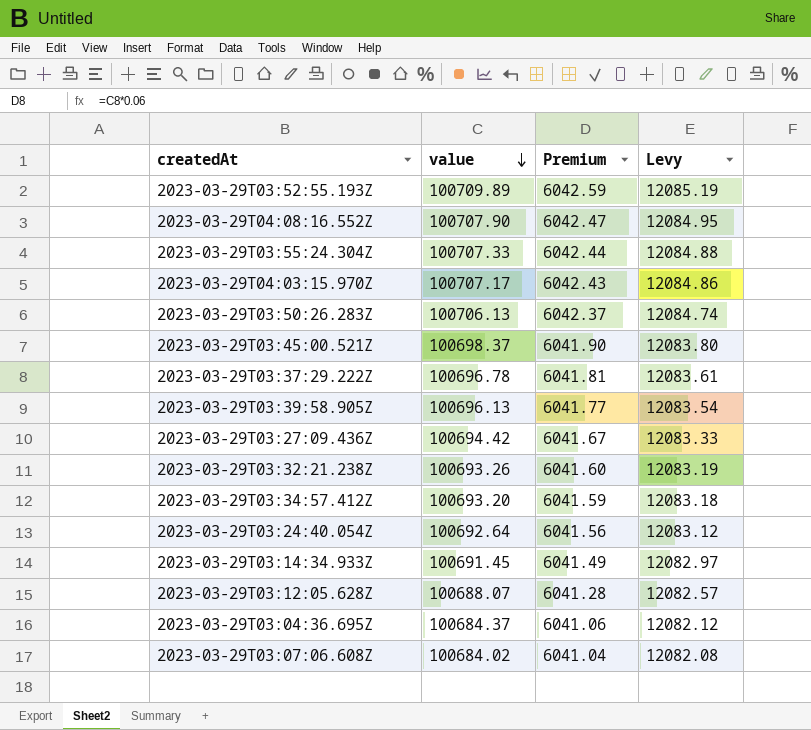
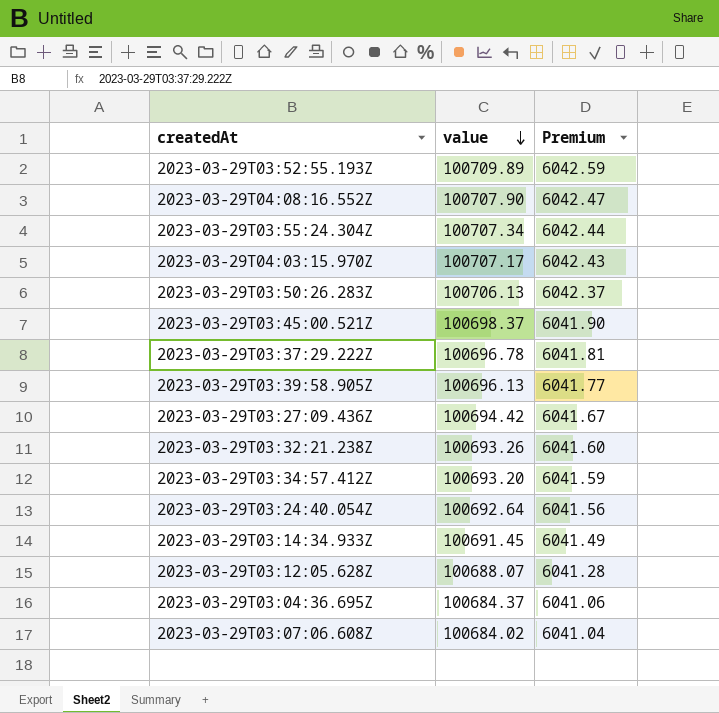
column Levy | formula: [value] * 0.12 -> none
2023-03-29T03:55:24.304Z | value: 100707.33 -> 100707.34

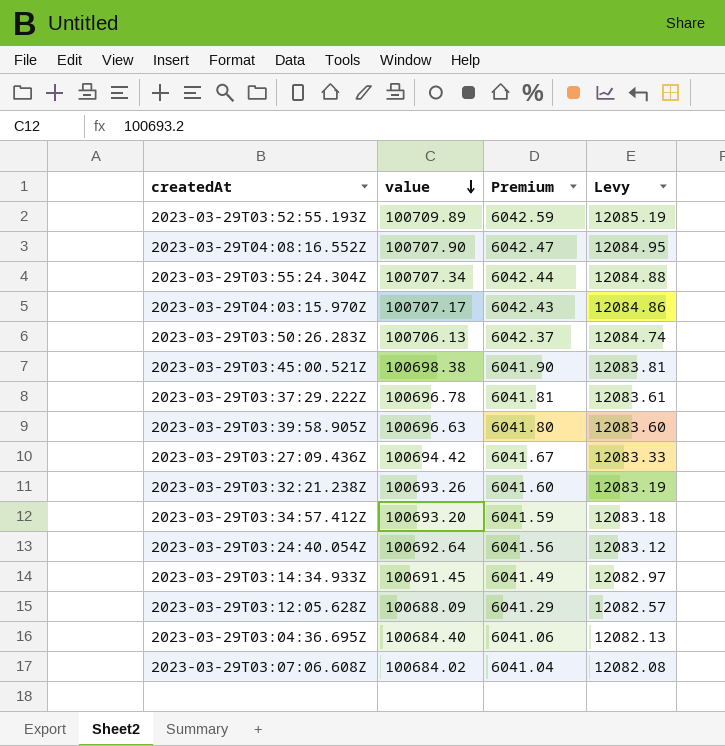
column Levy | formula: none -> [value] * 0.12
2023-03-29T03:45:00.521Z | value: 100698.37 -> 100698.38
2023-03-29T03:39:58.905Z | value: 100696.13 -> 100696.63
2023-03-29T03:39:58.905Z | Premium: 6041.77 -> 6041.80
2023-03-29T03:12:05.628Z | value: 100688.07 -> 100688.09
2023-03-29T03:12:05.628Z | Premium: 6041.28 -> 6041.29
2023-03-29T03:04:36.695Z | value: 100684.37 -> 100684.40

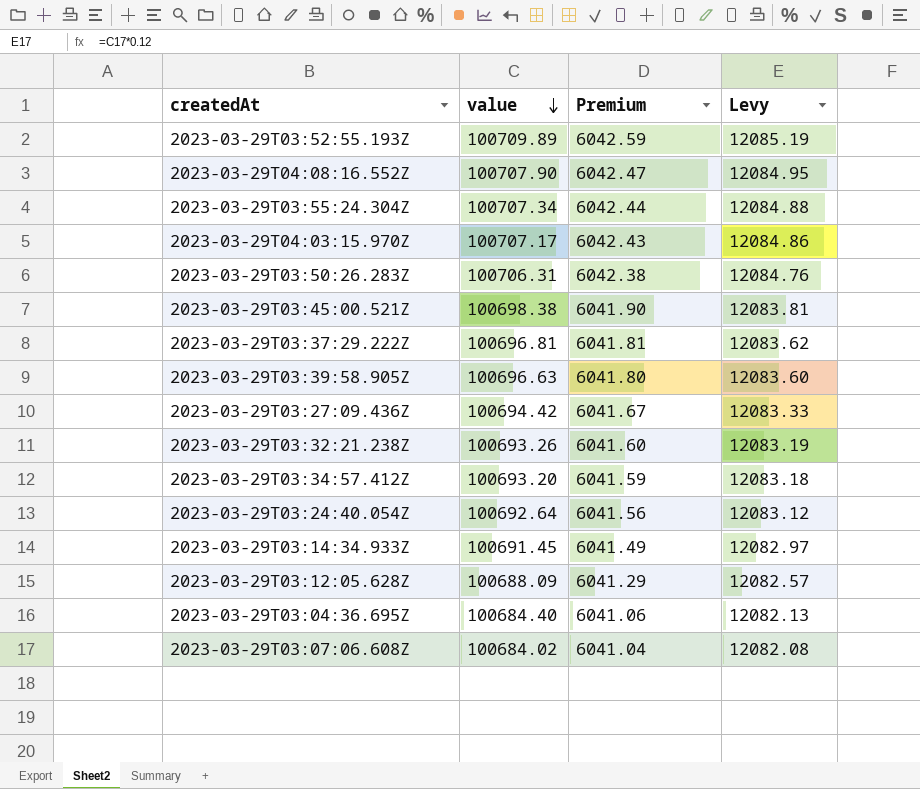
2023-03-29T03:50:26.283Z | value: 100706.13 -> 100706.31
2023-03-29T03:50:26.283Z | Premium: 6042.37 -> 6042.38
2023-03-29T03:50:26.283Z | Levy: 12084.74 -> 12084.76
2023-03-29T03:37:29.222Z | value: 100696.78 -> 100696.81
2023-03-29T03:37:29.222Z | Levy: 12083.61 -> 12083.62

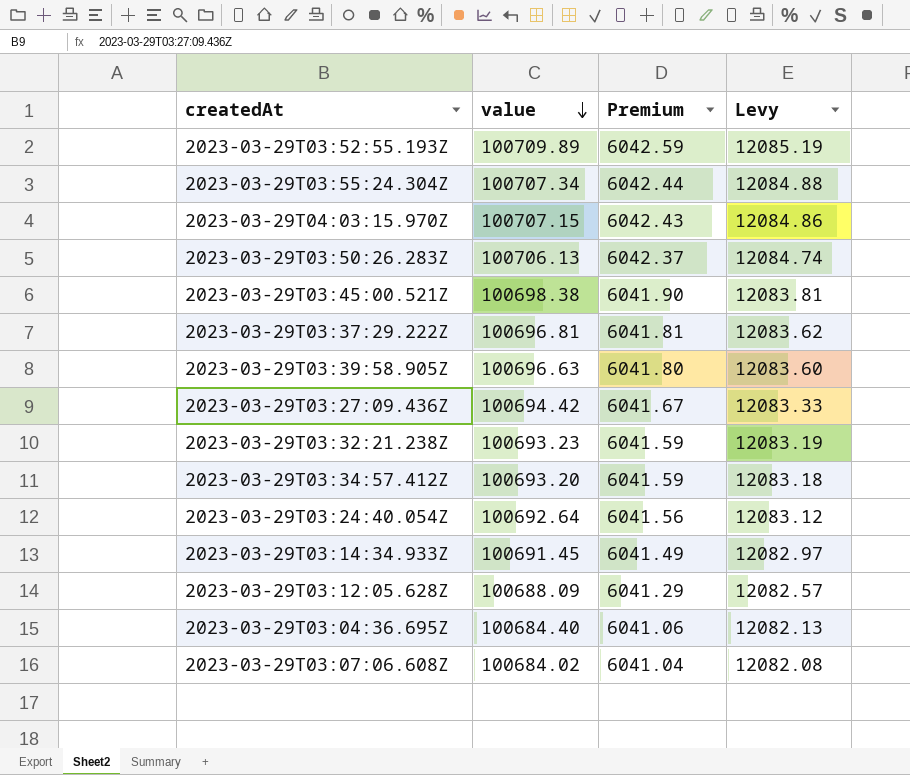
row 2023-03-29T04:08:16.552Z: 100707.90 | 6042.47 | 12084.95 -> none
2023-03-29T04:03:15.970Z | value: 100707.17 -> 100707.15
2023-03-29T03:50:26.283Z | value: 100706.31 -> 100706.13
2023-03-29T03:50:26.283Z | Premium: 6042.38 -> 6042.37
2023-03-29T03:50:26.283Z | Levy: 12084.76 -> 12084.74
2023-03-29T03:32:21.238Z | value: 100693.26 -> 100693.23
2023-03-29T03:32:21.238Z | Premium: 6041.60 -> 6041.59

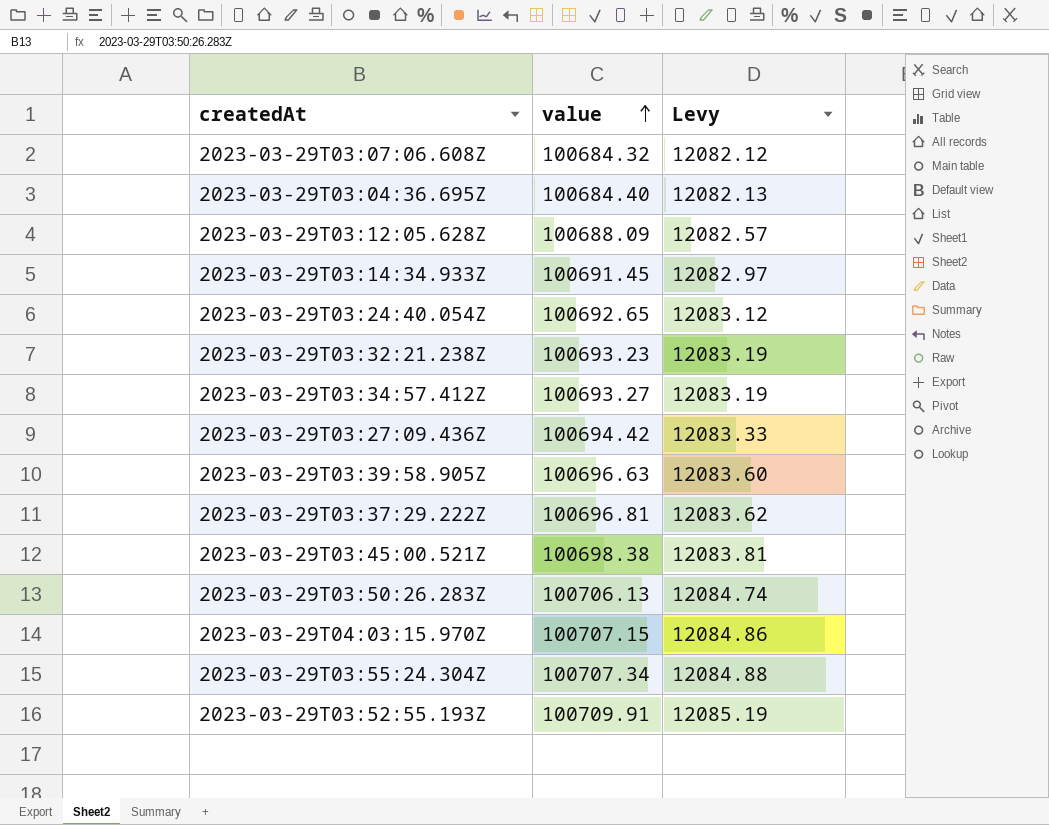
row order: value descending -> value ascending
column Premium | formula: [value] * 0.06 -> none
2023-03-29T03:07:06.608Z | value: 100684.02 -> 100684.32
2023-03-29T03:07:06.608Z | Levy: 12082.08 -> 12082.12
2023-03-29T03:24:40.054Z | value: 100692.64 -> 100692.65
2023-03-29T03:34:57.412Z | value: 100693.20 -> 100693.27
2023-03-29T03:34:57.412Z | Levy: 12083.18 -> 12083.19
2023-03-29T03:52:55.193Z | value: 100709.89 -> 100709.91

